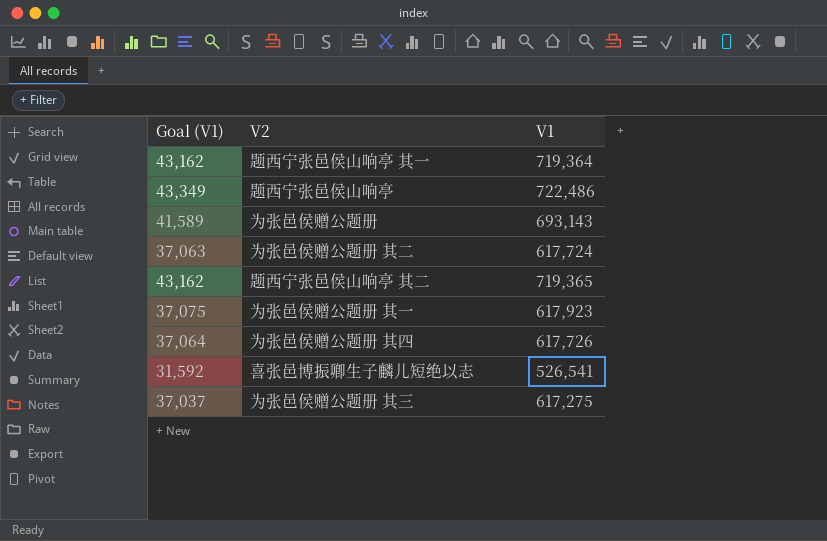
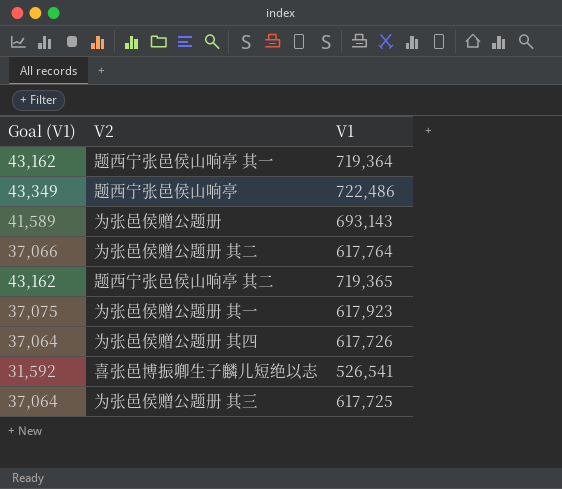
为张邑侯赠公题册 其二 | Goal (V1): 37,063 -> 37,066
为张邑侯赠公题册 其二 | V1: 617,724 -> 617,764
为张邑侯赠公题册 其三 | Goal (V1): 37,037 -> 37,064
为张邑侯赠公题册 其三 | V1: 617,275 -> 617,725

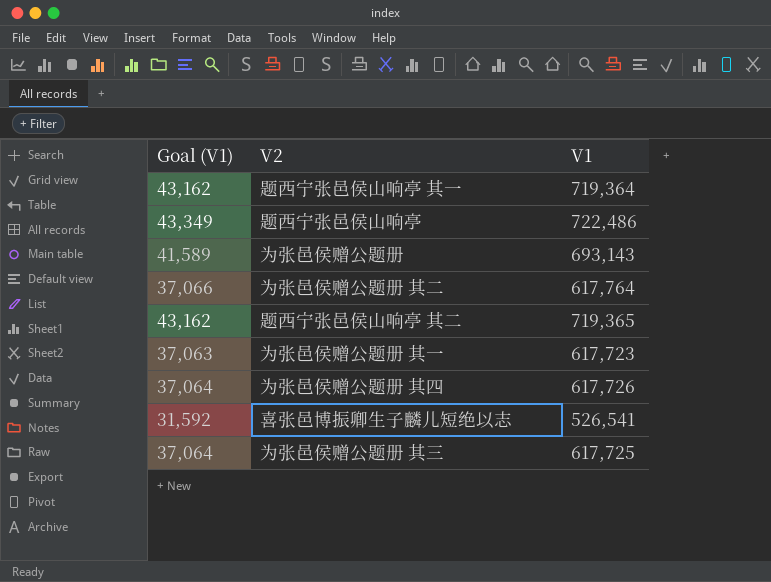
为张邑侯赠公题册 其一 | Goal (V1): 37,075 -> 37,063
为张邑侯赠公题册 其一 | V1: 617,923 -> 617,723

